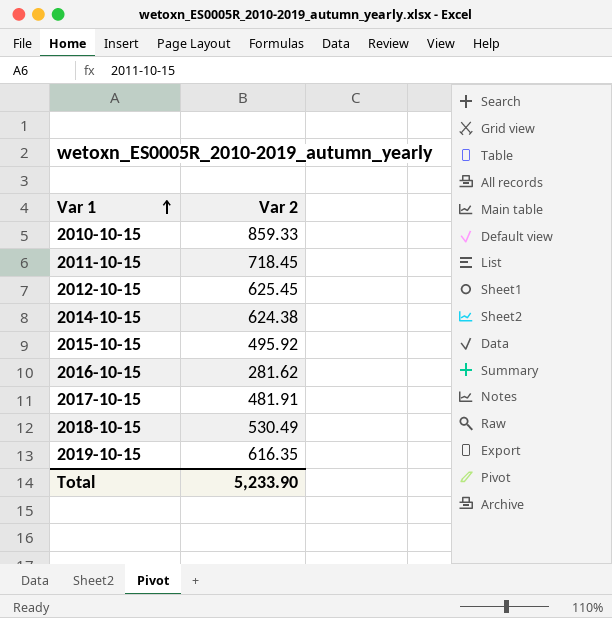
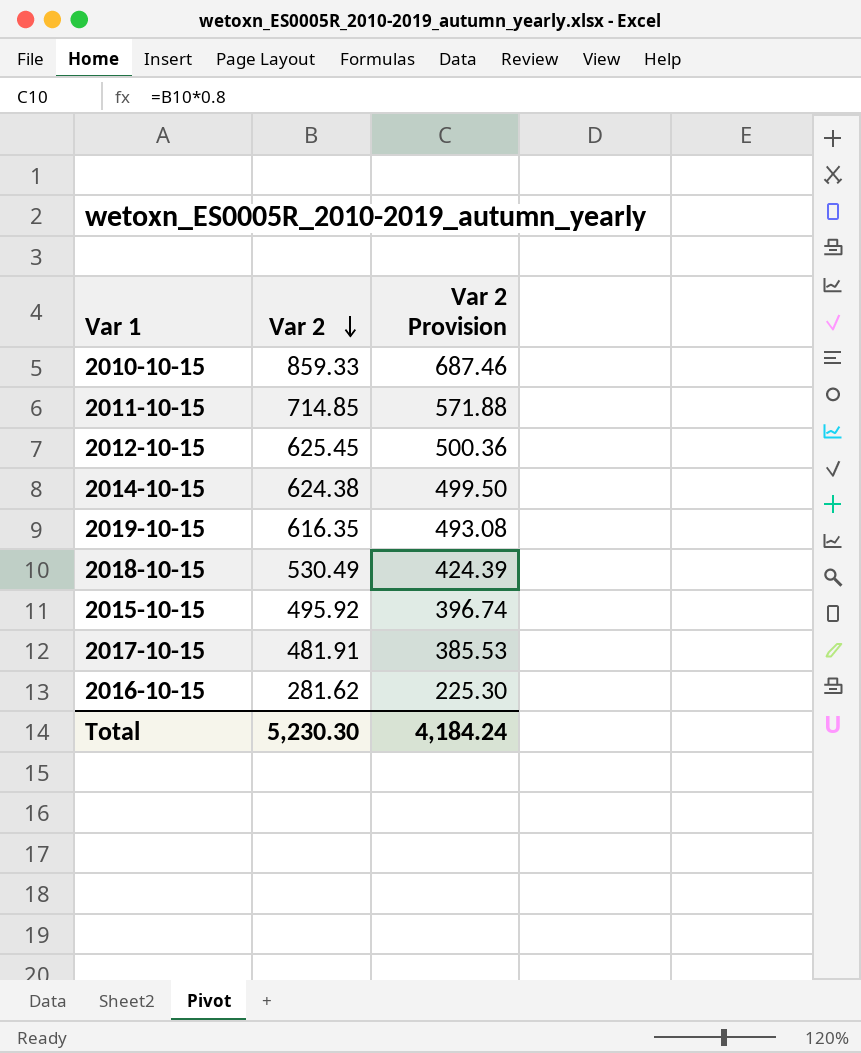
row order: Var 1 ascending -> Var 2 descending
column Var 2 Provision | formula: none -> [Var 2] * 0.8
2011-10-15 | Var 2: 718.45 -> 714.85
Total | Var 2: 5,233.90 -> 5,230.30

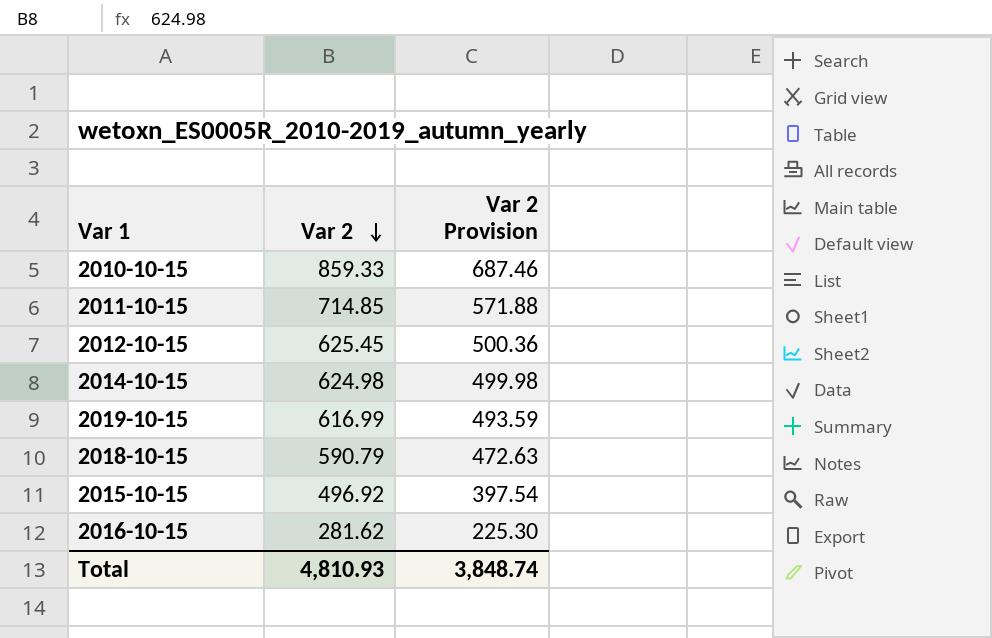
row 2017-10-15: 481.91 | 385.53 -> none
2014-10-15 | Var 2: 624.38 -> 624.98
2014-10-15 | Var 2 Provision: 499.50 -> 499.98
2019-10-15 | Var 2: 616.35 -> 616.99
2019-10-15 | Var 2 Provision: 493.08 -> 493.59
2018-10-15 | Var 2: 530.49 -> 590.79
2018-10-15 | Var 2 Provision: 424.39 -> 472.63
2015-10-15 | Var 2: 495.92 -> 496.92
2015-10-15 | Var 2 Provision: 396.74 -> 397.54
Total | Var 2: 5,230.30 -> 4,810.93
Total | Var 2 Provision: 4,184.24 -> 3,848.74

